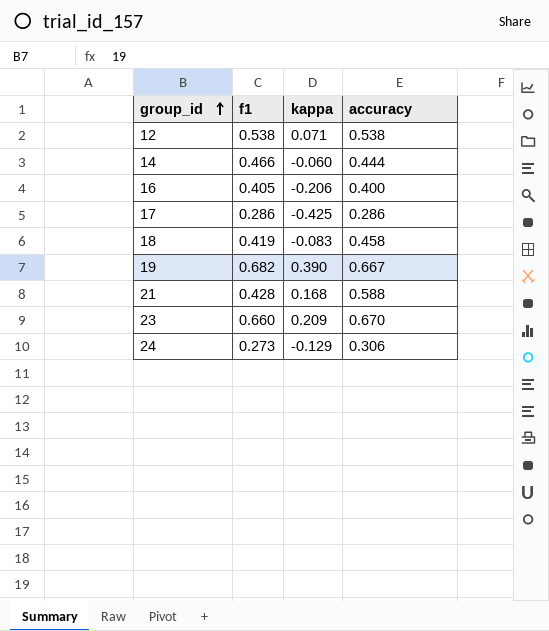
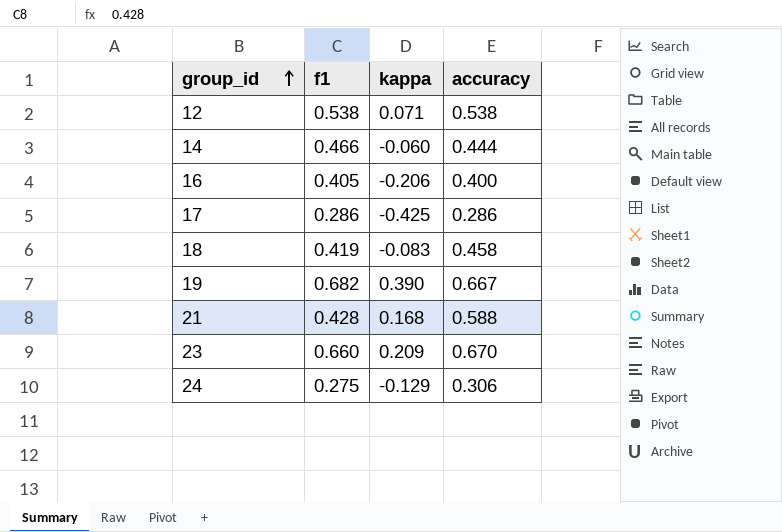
24 | f1: 0.273 -> 0.275

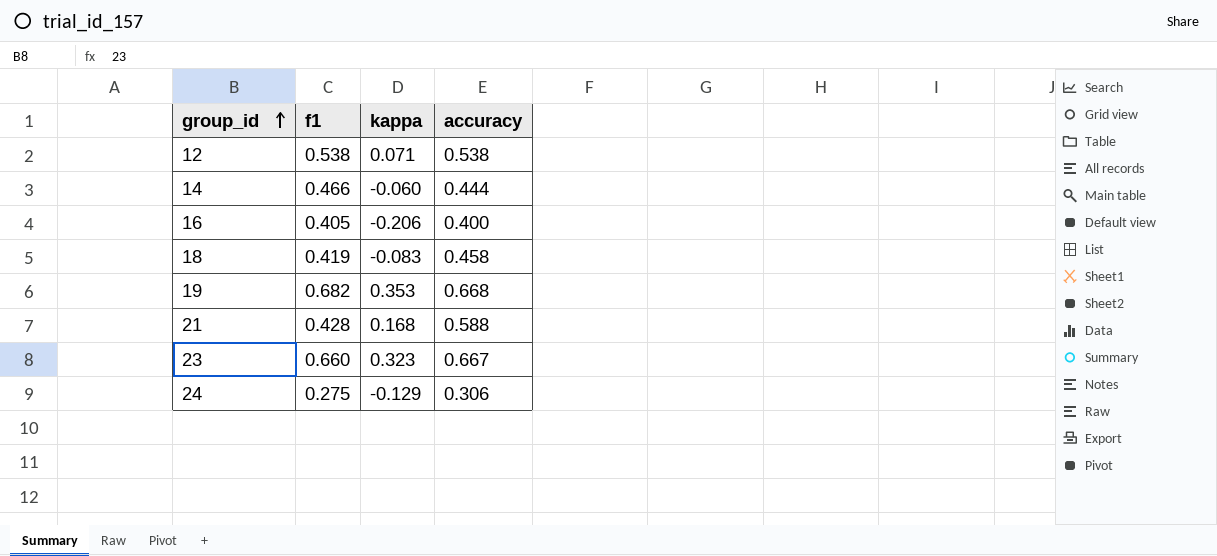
row 17: 0.286 | -0.425 | 0.286 -> none
19 | kappa: 0.390 -> 0.353
19 | accuracy: 0.667 -> 0.668
23 | kappa: 0.209 -> 0.323
23 | accuracy: 0.670 -> 0.667

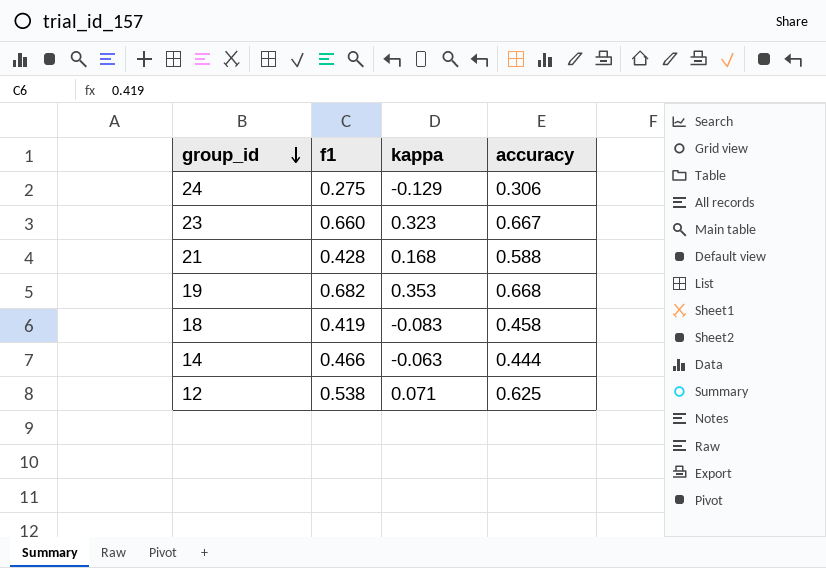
row order: group_id ascending -> group_id descending
row 16: 0.405 | -0.206 | 0.400 -> none
14 | kappa: -0.060 -> -0.063
12 | accuracy: 0.538 -> 0.625

